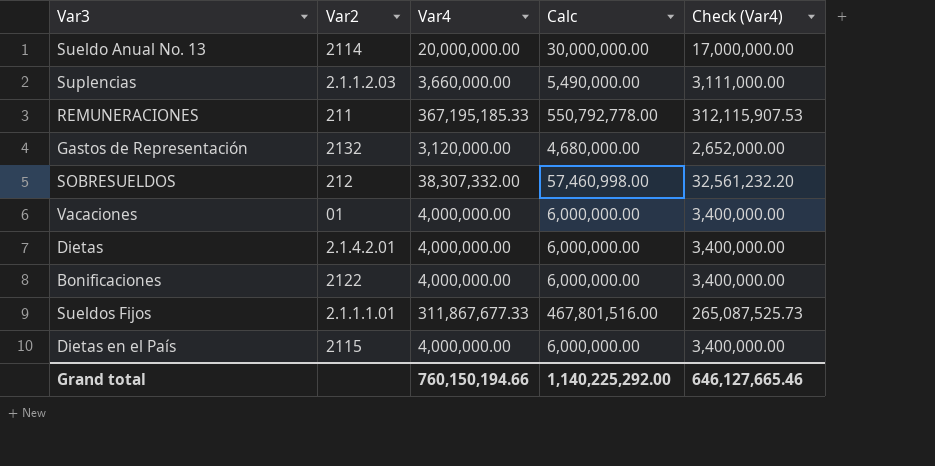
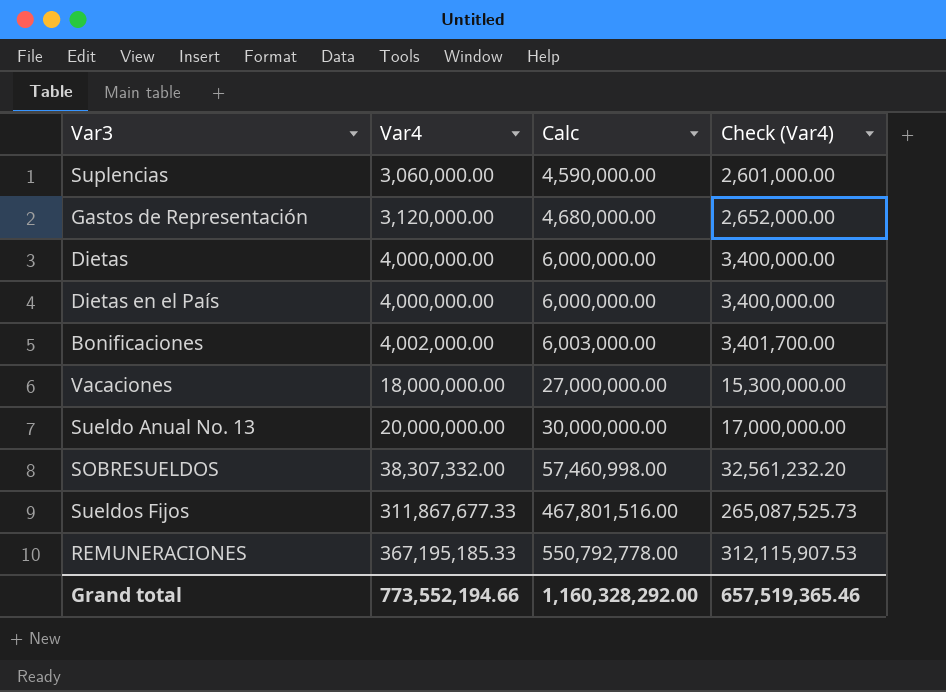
row order: none -> Var4 ascending
column Var2 | position: 2 -> none
Suplencias | Var4: 3,660,000.00 -> 3,060,000.00
Suplencias | Calc: 5,490,000.00 -> 4,590,000.00
Suplencias | Check (Var4): 3,111,000.00 -> 2,601,000.00
Bonificaciones | Var4: 4,000,000.00 -> 4,002,000.00
Bonificaciones | Calc: 6,000,000.00 -> 6,003,000.00
Bonificaciones | Check (Var4): 3,400,000.00 -> 3,401,700.00
Vacaciones | Var4: 4,000,000.00 -> 18,000,000.00
Vacaciones | Calc: 6,000,000.00 -> 27,000,000.00
Vacaciones | Check (Var4): 3,400,000.00 -> 15,300,000.00
Grand total | Var4: 760,150,194.66 -> 773,552,194.66
Grand total | Calc: 1,140,225,292.00 -> 1,160,328,292.00
Grand total | Check (Var4): 646,127,665.46 -> 657,519,365.46

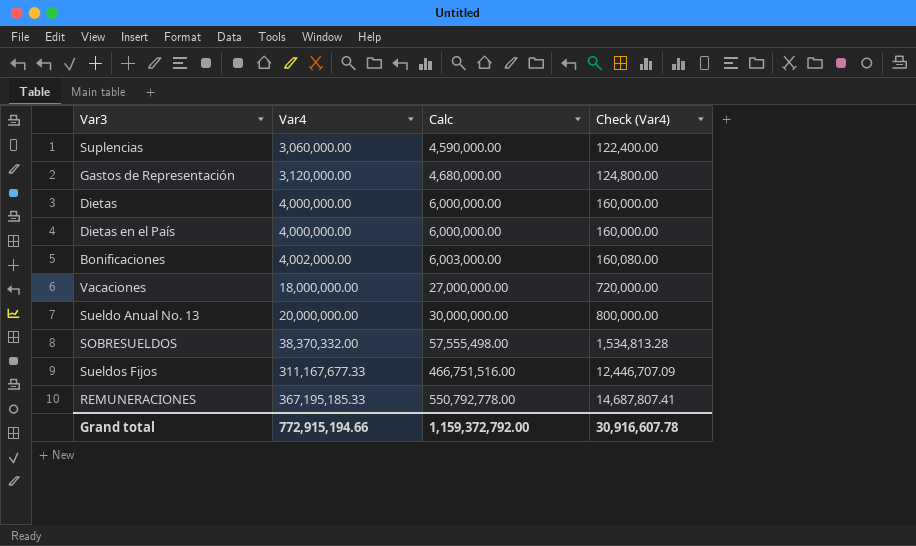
column Check (Var4) | formula: [Var4] * 0.85 -> [Var4] * 0.04
SOBRESUELDOS | Var4: 38,307,332.00 -> 38,370,332.00
SOBRESUELDOS | Calc: 57,460,998.00 -> 57,555,498.00
Sueldos Fijos | Var4: 311,867,677.33 -> 311,167,677.33
Sueldos Fijos | Calc: 467,801,516.00 -> 466,751,516.00
Grand total | Var4: 773,552,194.66 -> 772,915,194.66
Grand total | Calc: 1,160,328,292.00 -> 1,159,372,792.00
Grand total | Check (Var4): 657,519,365.46 -> 30,916,607.78

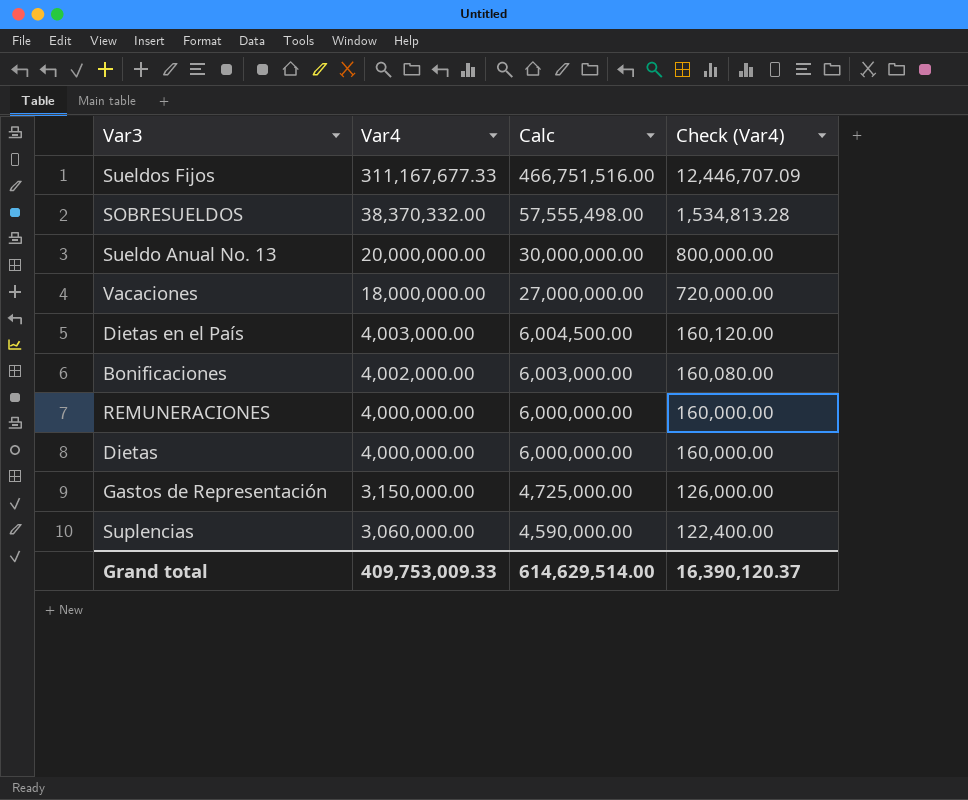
row order: Var4 ascending -> Var4 descending
Dietas en el País | Var4: 4,000,000.00 -> 4,003,000.00
Dietas en el País | Calc: 6,000,000.00 -> 6,004,500.00
Dietas en el País | Check (Var4): 160,000.00 -> 160,120.00
REMUNERACIONES | Var4: 367,195,185.33 -> 4,000,000.00
REMUNERACIONES | Calc: 550,792,778.00 -> 6,000,000.00
REMUNERACIONES | Check (Var4): 14,687,807.41 -> 160,000.00
Gastos de Representación | Var4: 3,120,000.00 -> 3,150,000.00
Gastos de Representación | Calc: 4,680,000.00 -> 4,725,000.00
Gastos de Representación | Check (Var4): 124,800.00 -> 126,000.00
Grand total | Var4: 772,915,194.66 -> 409,753,009.33
Grand total | Calc: 1,159,372,792.00 -> 614,629,514.00
Grand total | Check (Var4): 30,916,607.78 -> 16,390,120.37

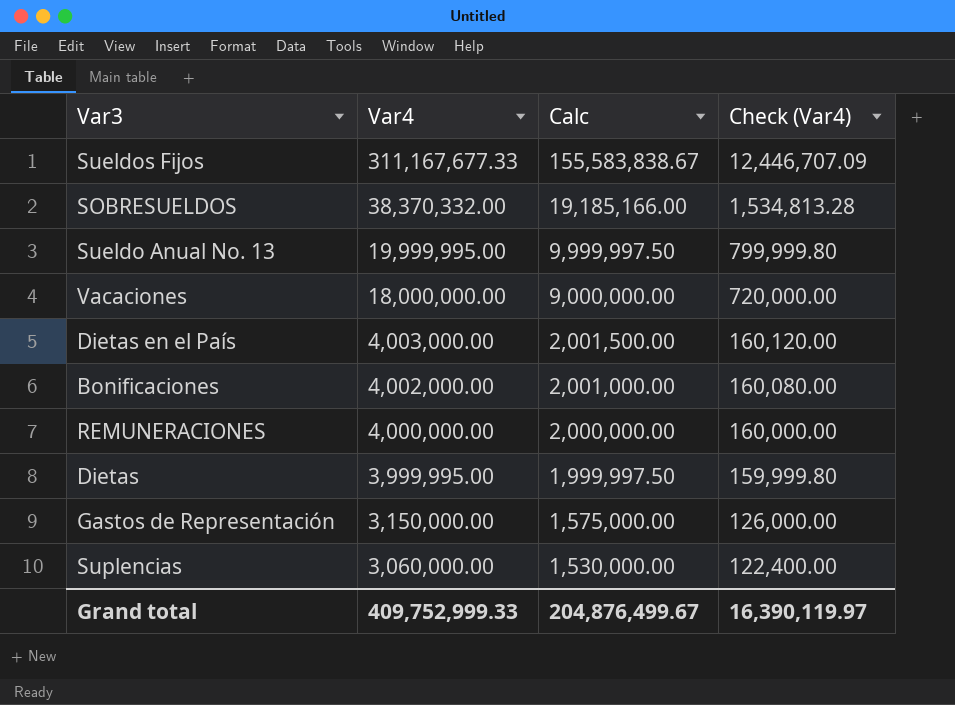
column Calc | formula: [Var4] * 1.5 -> [Var4] * 0.5
Sueldo Anual No. 13 | Var4: 20,000,000.00 -> 19,999,995.00
Sueldo Anual No. 13 | Check (Var4): 800,000.00 -> 799,999.80
Dietas | Var4: 4,000,000.00 -> 3,999,995.00
Dietas | Check (Var4): 160,000.00 -> 159,999.80
Grand total | Var4: 409,753,009.33 -> 409,752,999.33
Grand total | Calc: 614,629,514.00 -> 204,876,499.67
Grand total | Check (Var4): 16,390,120.37 -> 16,390,119.97

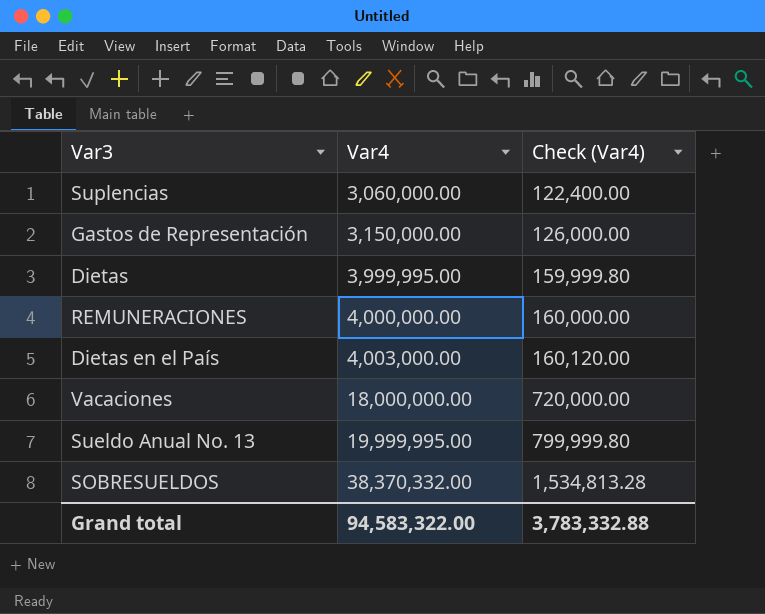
row order: Var4 descending -> Var4 ascending
column Calc | formula: [Var4] * 0.5 -> none
row Sueldos Fijos: 311,167,677.33 | 155,583,838.67 | 12,446,707.09 -> none
row Bonificaciones: 4,002,000.00 | 2,001,000.00 | 160,080.00 -> none
Grand total | Var4: 409,752,999.33 -> 94,583,322.00
Grand total | Check (Var4): 16,390,119.97 -> 3,783,332.88

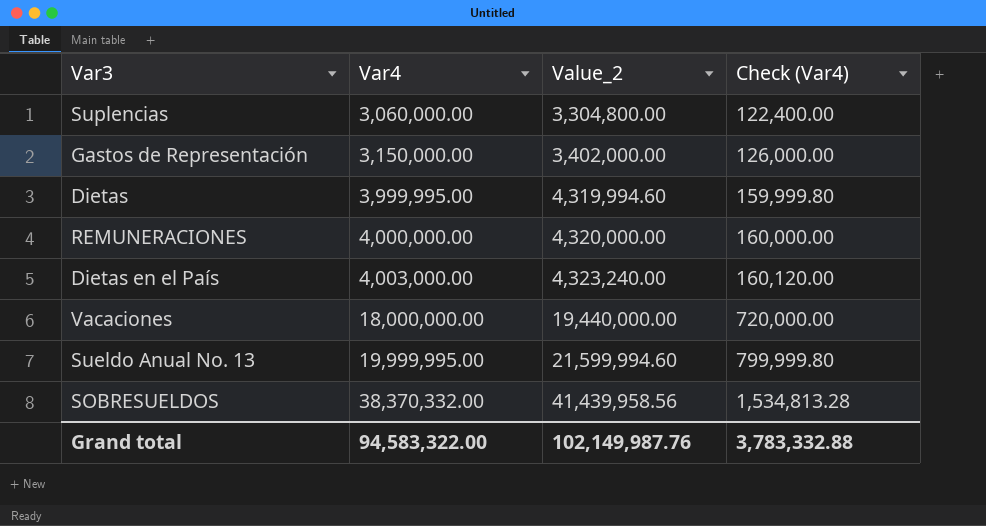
column Value_2 | formula: none -> [Var4] * 1.08

